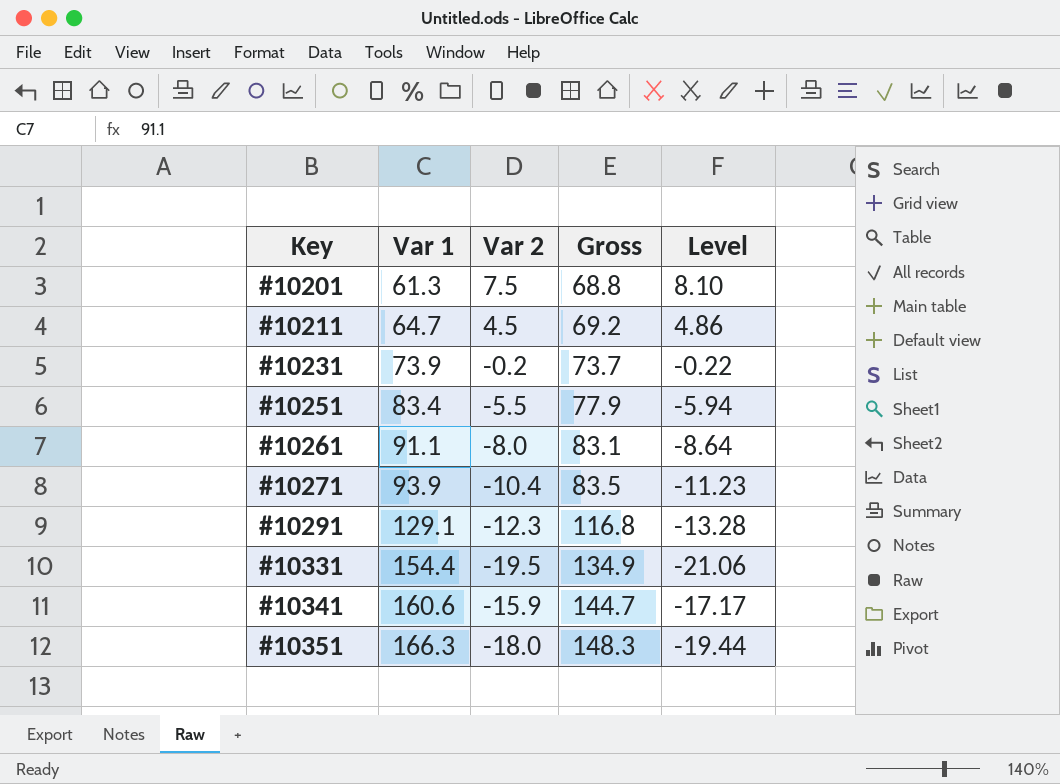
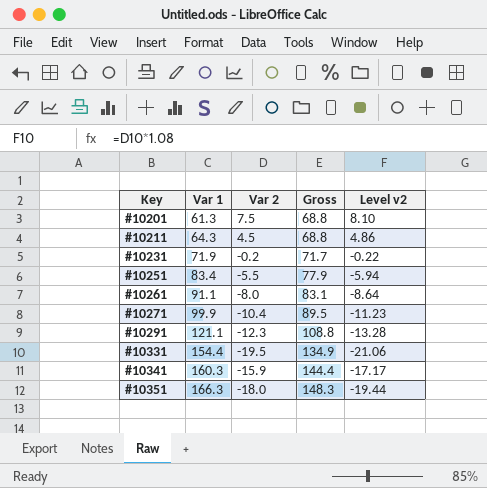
column name: Level -> Level v2
#10211 | Var 1: 64.7 -> 64.3
#10211 | Gross: 69.2 -> 68.8
#10231 | Var 1: 73.9 -> 71.9
#10231 | Gross: 73.7 -> 71.7
#10271 | Var 1: 93.9 -> 99.9
#10271 | Gross: 83.5 -> 89.5
#10291 | Var 1: 129.1 -> 121.1
#10291 | Gross: 116.8 -> 108.8
#10341 | Var 1: 160.6 -> 160.3
#10341 | Gross: 144.7 -> 144.4

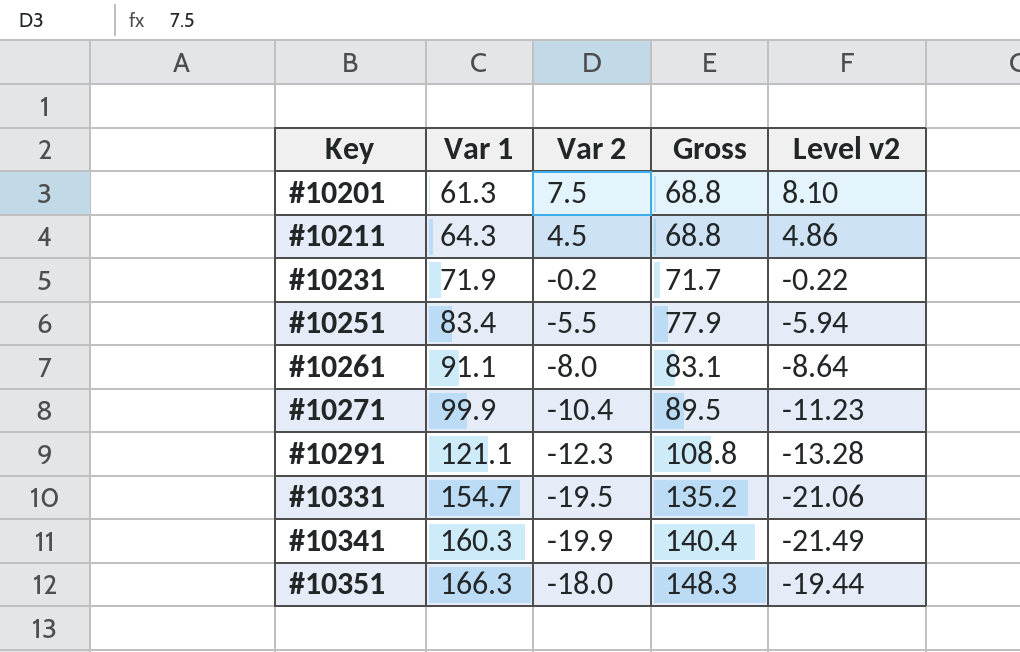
#10331 | Var 1: 154.4 -> 154.7
#10331 | Gross: 134.9 -> 135.2
#10341 | Var 2: -15.9 -> -19.9
#10341 | Gross: 144.4 -> 140.4
#10341 | Level v2: -17.17 -> -21.49

